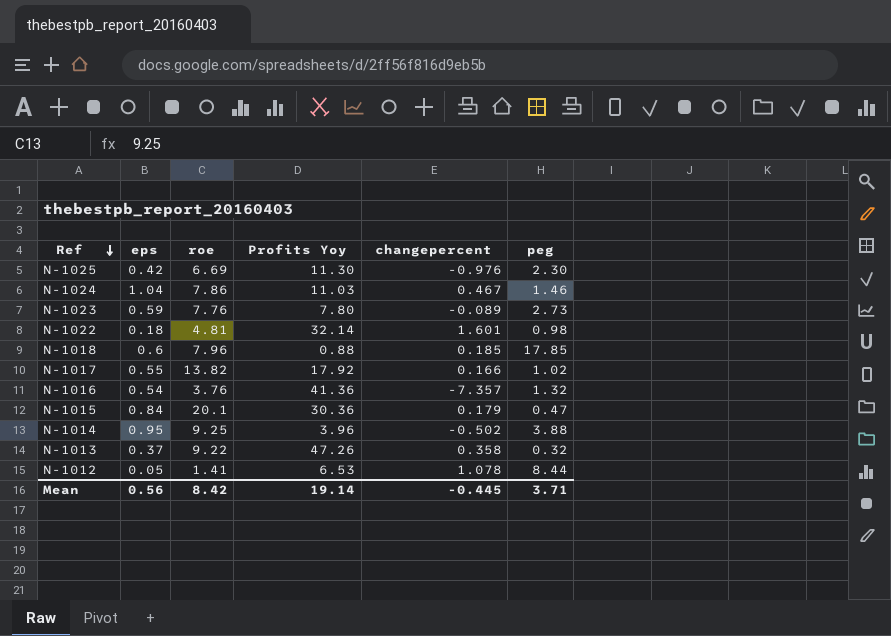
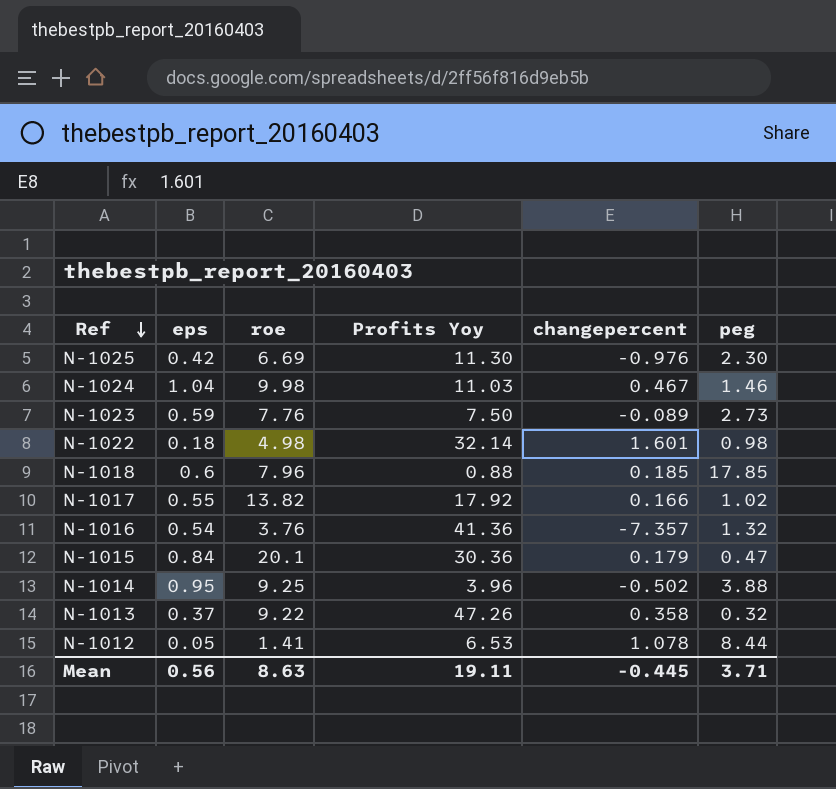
N-1024 | roe: 7.86 -> 9.98
N-1023 | Profits Yoy: 7.80 -> 7.50
N-1022 | roe: 4.81 -> 4.98
Mean | roe: 8.42 -> 8.63
Mean | Profits Yoy: 19.14 -> 19.11

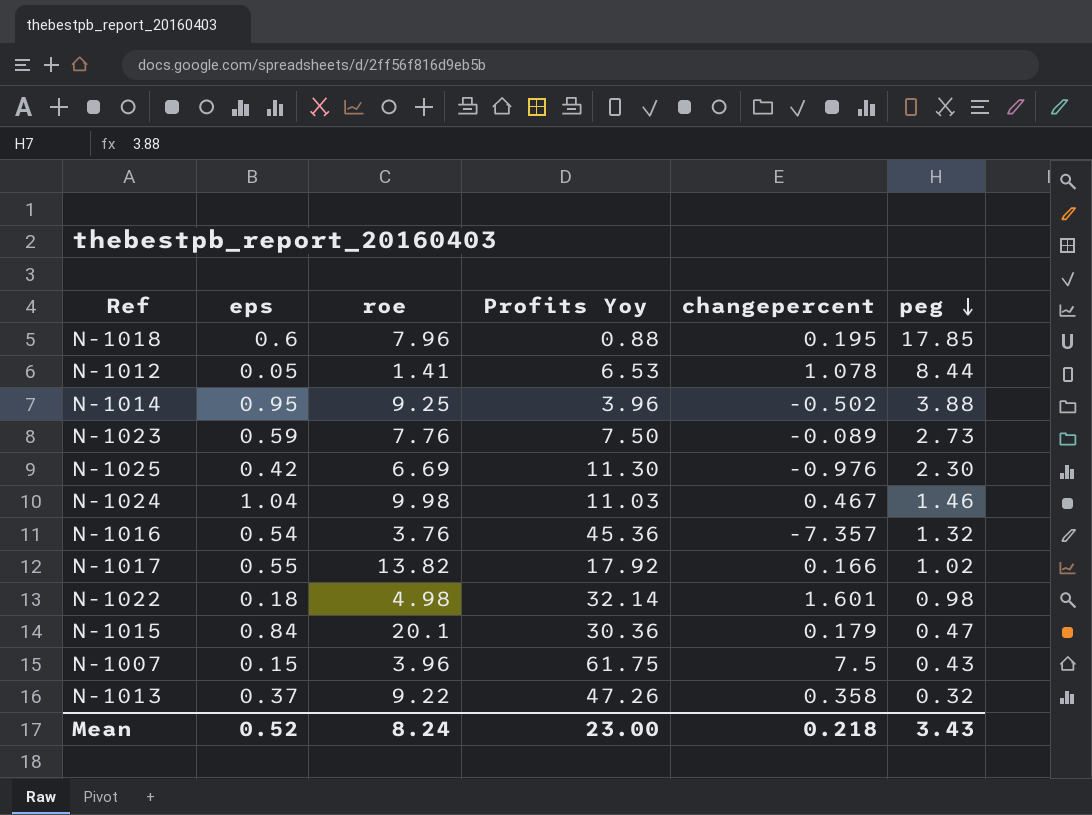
row order: Ref descending -> peg descending
N-1018 | changepercent: 0.185 -> 0.195
N-1016 | Profits Yoy: 41.36 -> 45.36
row N-1007: none -> 0.15 | 3.96 | 61.75 | 7.5 | 0.43
Mean | eps: 0.56 -> 0.52
Mean | roe: 8.63 -> 8.24
Mean | Profits Yoy: 19.11 -> 23.00
Mean | changepercent: -0.445 -> 0.218
Mean | peg: 3.71 -> 3.43

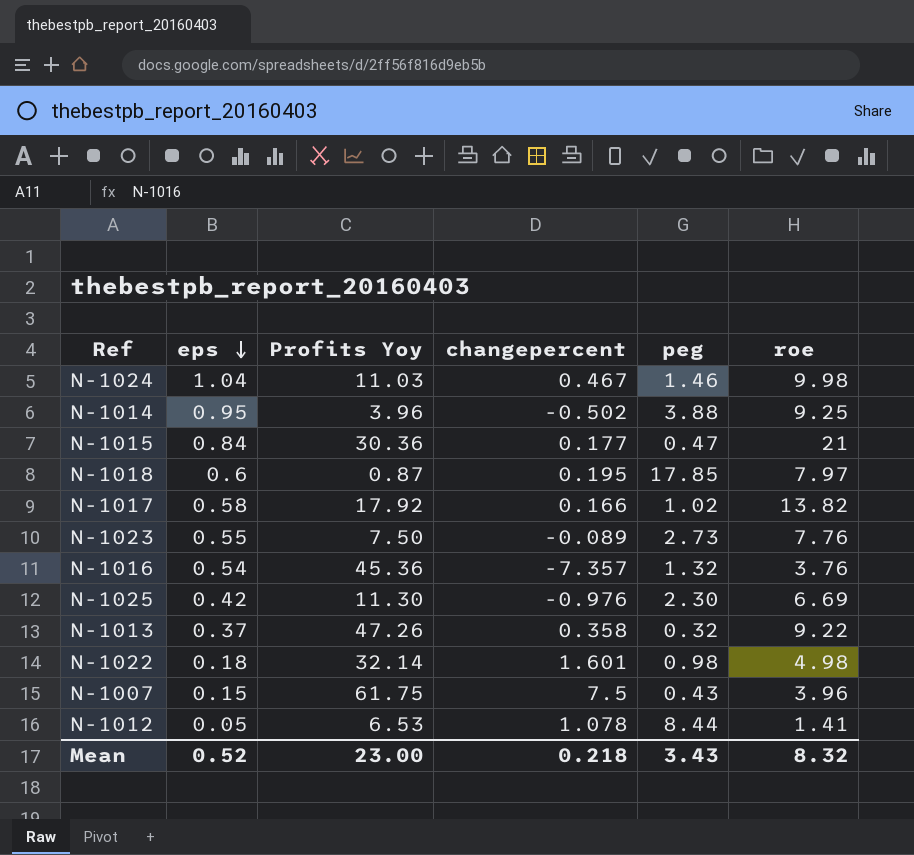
row order: peg descending -> eps descending
column roe | position: 3 -> 6
N-1015 | changepercent: 0.179 -> 0.177
N-1015 | roe: 20.1 -> 21
N-1018 | Profits Yoy: 0.88 -> 0.87
N-1018 | roe: 7.96 -> 7.97
N-1017 | eps: 0.55 -> 0.58
N-1023 | eps: 0.59 -> 0.55
Mean | roe: 8.24 -> 8.32

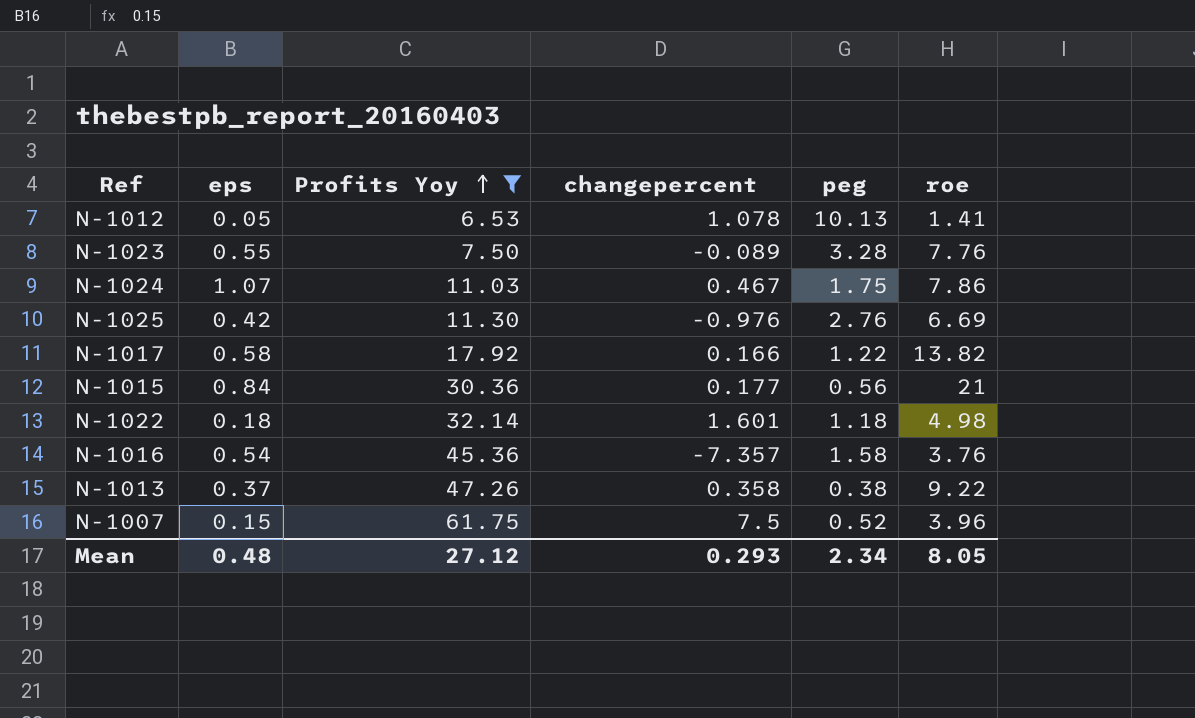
filter: none -> Profits Yoy >= 6.53
row order: eps descending -> Profits Yoy ascending
N-1012 | peg: 8.44 -> 10.13
N-1023 | peg: 2.73 -> 3.28
N-1024 | eps: 1.04 -> 1.07
N-1024 | peg: 1.46 -> 1.75
N-1024 | roe: 9.98 -> 7.86
N-1025 | peg: 2.30 -> 2.76
N-1017 | peg: 1.02 -> 1.22
N-1015 | peg: 0.47 -> 0.56
N-1022 | peg: 0.98 -> 1.18
N-1016 | peg: 1.32 -> 1.58
N-1013 | peg: 0.32 -> 0.38
N-1007 | peg: 0.43 -> 0.52
Mean | eps: 0.52 -> 0.48
Mean | Profits Yoy: 23.00 -> 27.12
Mean | changepercent: 0.218 -> 0.293
Mean | peg: 3.43 -> 2.34
Mean | roe: 8.32 -> 8.05

